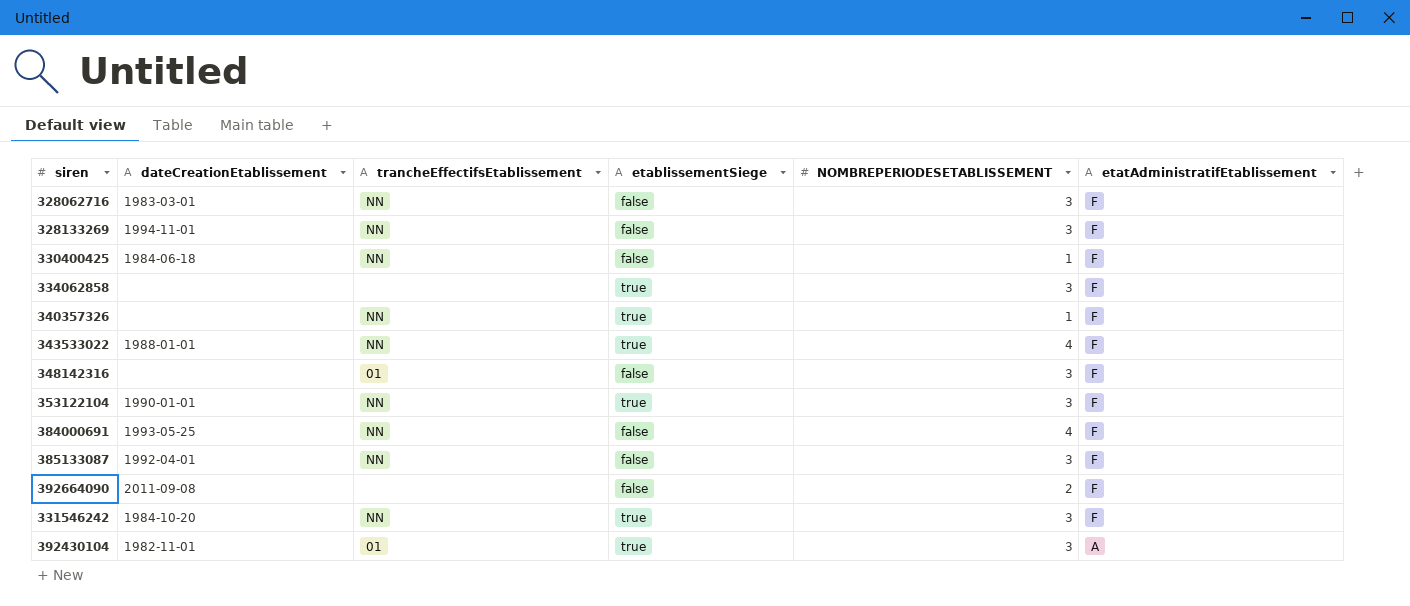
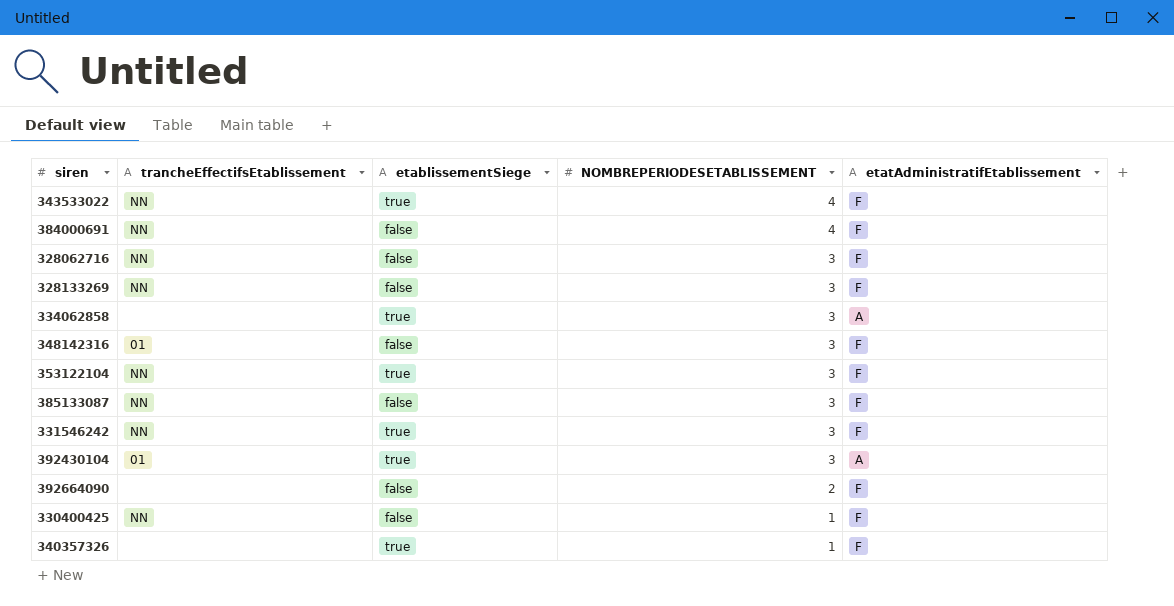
row order: etatAdministratifEtablissement descending -> NOMBREPERIODESETABLISSEMENT descending
column dateCreationEtablissement | position: 2 -> none
334062858 | etatAdministratifEtablissement: F -> A
340357326 | trancheEffectifsEtablissement: NN -> none

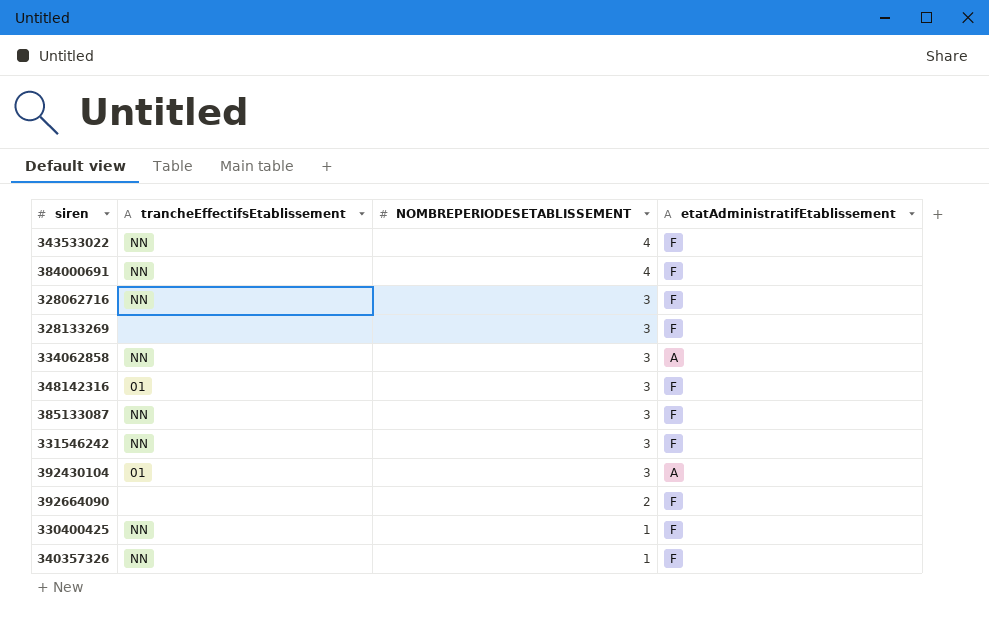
column etablissementSiege | position: 3 -> none
row 353122104: NN | true | 3 | F -> none
328133269 | trancheEffectifsEtablissement: NN -> none
334062858 | trancheEffectifsEtablissement: none -> NN
340357326 | trancheEffectifsEtablissement: none -> NN

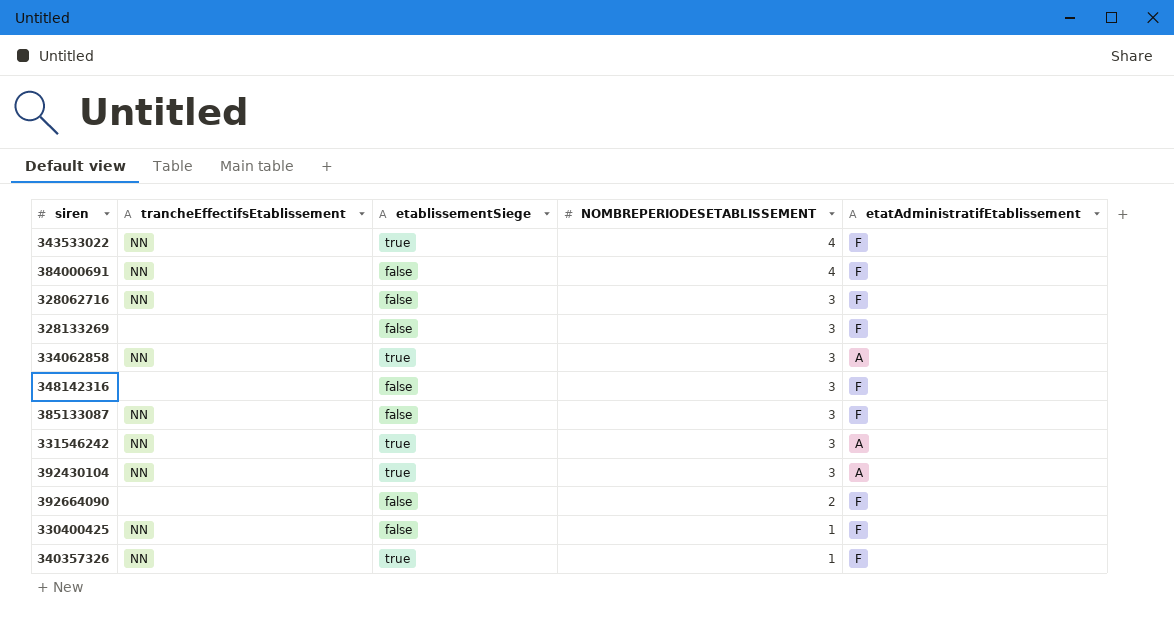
column etablissementSiege | position: none -> 3
348142316 | trancheEffectifsEtablissement: 01 -> none
331546242 | etatAdministratifEtablissement: F -> A
392430104 | trancheEffectifsEtablissement: 01 -> NN

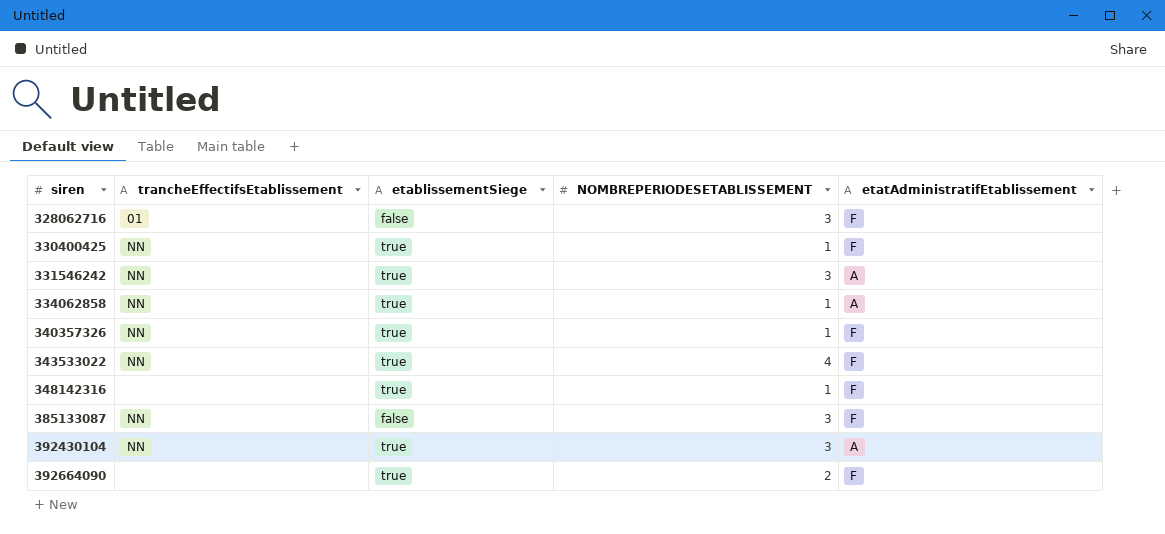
row order: NOMBREPERIODESETABLISSEMENT descending -> siren ascending
row 384000691: NN | false | 4 | F -> none
row 328133269: none | false | 3 | F -> none
328062716 | trancheEffectifsEtablissement: NN -> 01
330400425 | etablissementSiege: false -> true
334062858 | NOMBREPERIODESETABLISSEMENT: 3 -> 1
348142316 | etablissementSiege: false -> true
348142316 | NOMBREPERIODESETABLISSEMENT: 3 -> 1
392664090 | etablissementSiege: false -> true

